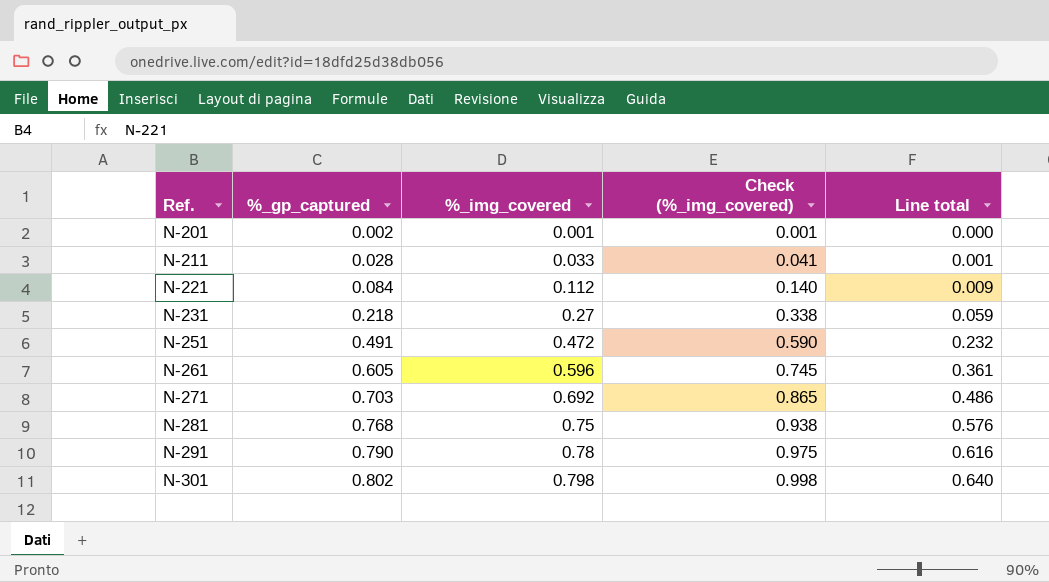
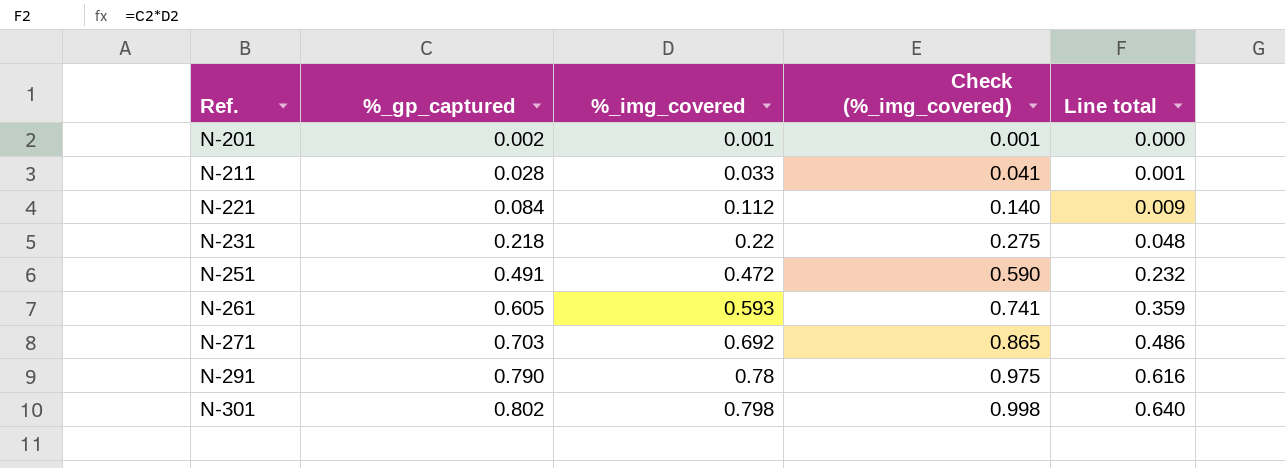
row N-281: 0.768 | 0.75 | 0.938 | 0.576 -> none
N-231 | %_img_covered: 0.27 -> 0.22
N-231 | Check (%_img_covered): 0.338 -> 0.275
N-231 | Line total: 0.059 -> 0.048
N-261 | %_img_covered: 0.596 -> 0.593
N-261 | Check (%_img_covered): 0.745 -> 0.741
N-261 | Line total: 0.361 -> 0.359

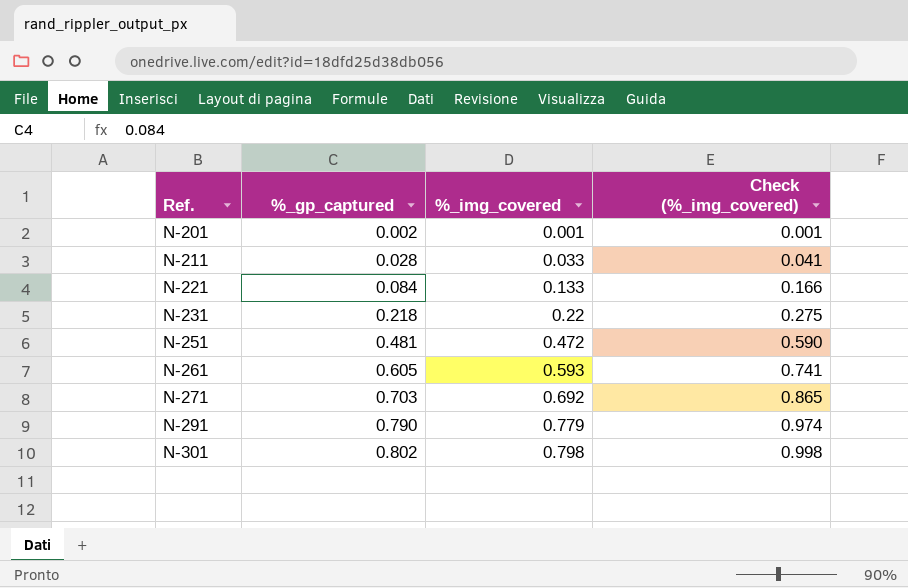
column Line total | formula: [%_gp_captured] * [%_img_covered] -> none
N-221 | %_img_covered: 0.112 -> 0.133
N-221 | Check (%_img_covered): 0.140 -> 0.166
N-251 | %_gp_captured: 0.491 -> 0.481
N-291 | %_img_covered: 0.78 -> 0.779
N-291 | Check (%_img_covered): 0.975 -> 0.974

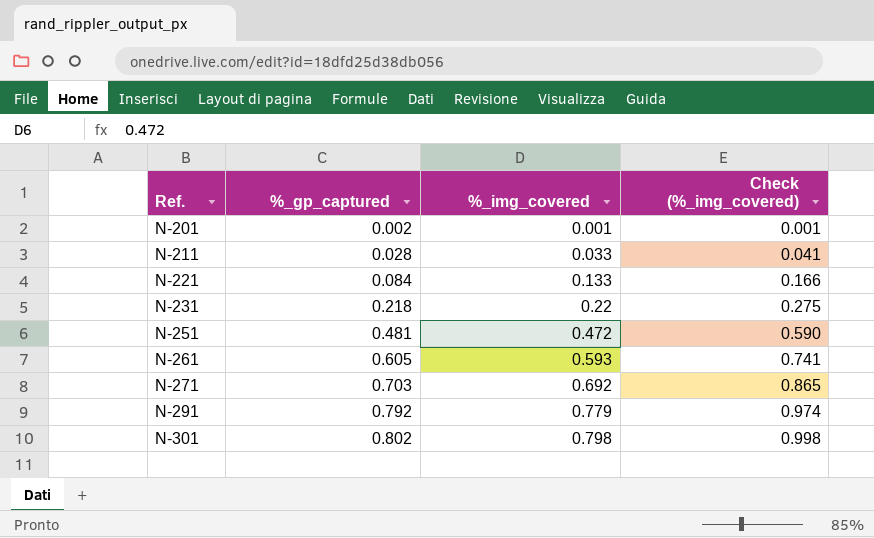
N-291 | %_gp_captured: 0.790 -> 0.792

